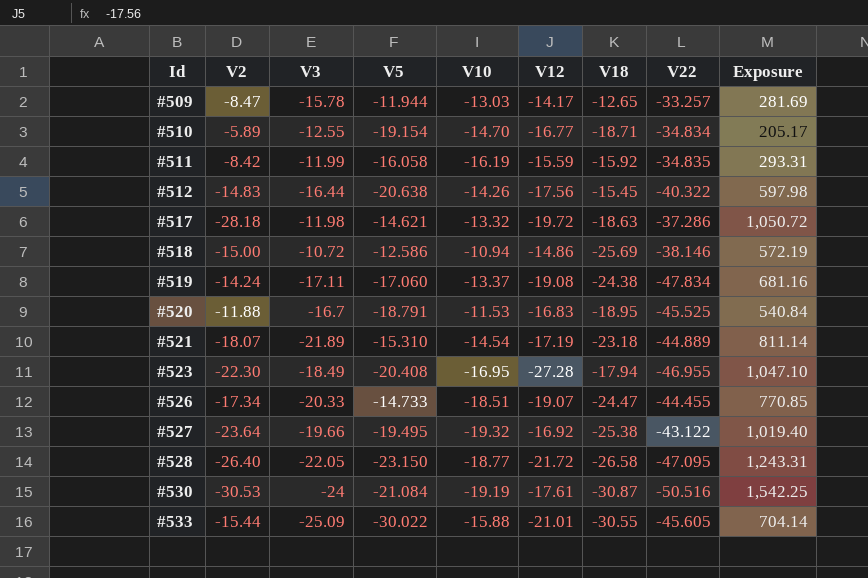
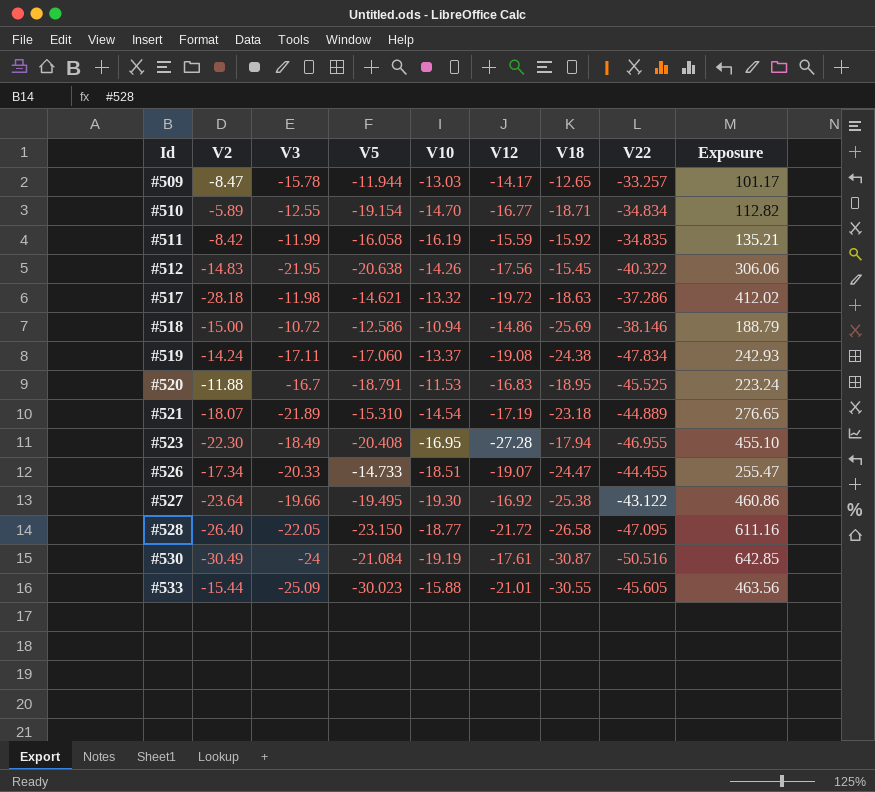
column Exposure | formula: [V2] * [V22] -> [V2] * [V5]
#512 | V3: -16.44 -> -21.95
#527 | V10: -19.32 -> -19.30
#530 | V2: -30.53 -> -30.49
#533 | V5: -30.022 -> -30.023

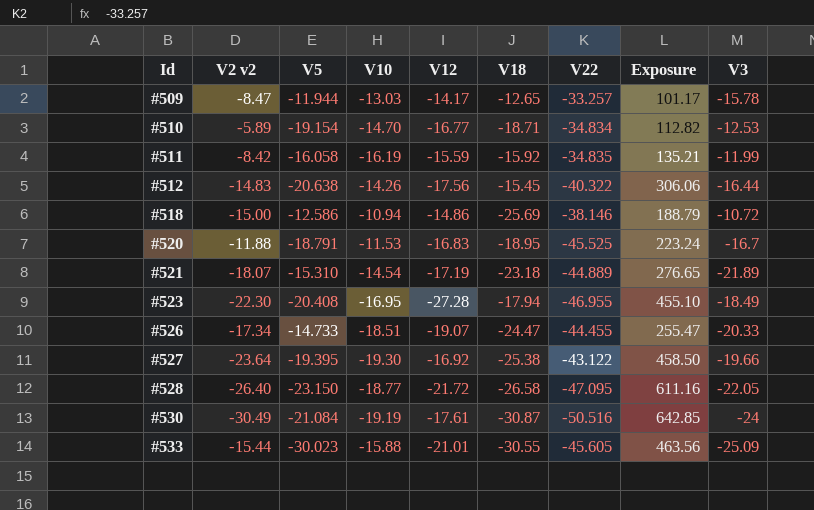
column name: V2 -> V2 v2
column V3 | position: 3 -> 9
row #517: -28.18 | -11.98 | -14.621 | -13.32 | -19.72 | -18.63 | -37.286 | 412.02 -> none
row #519: -14.24 | -17.11 | -17.060 | -13.37 | -19.08 | -24.38 | -47.834 | 242.93 -> none
#510 | V3: -12.55 -> -12.53
#512 | V3: -21.95 -> -16.44
#527 | V5: -19.495 -> -19.395
#527 | Exposure: 460.86 -> 458.50

